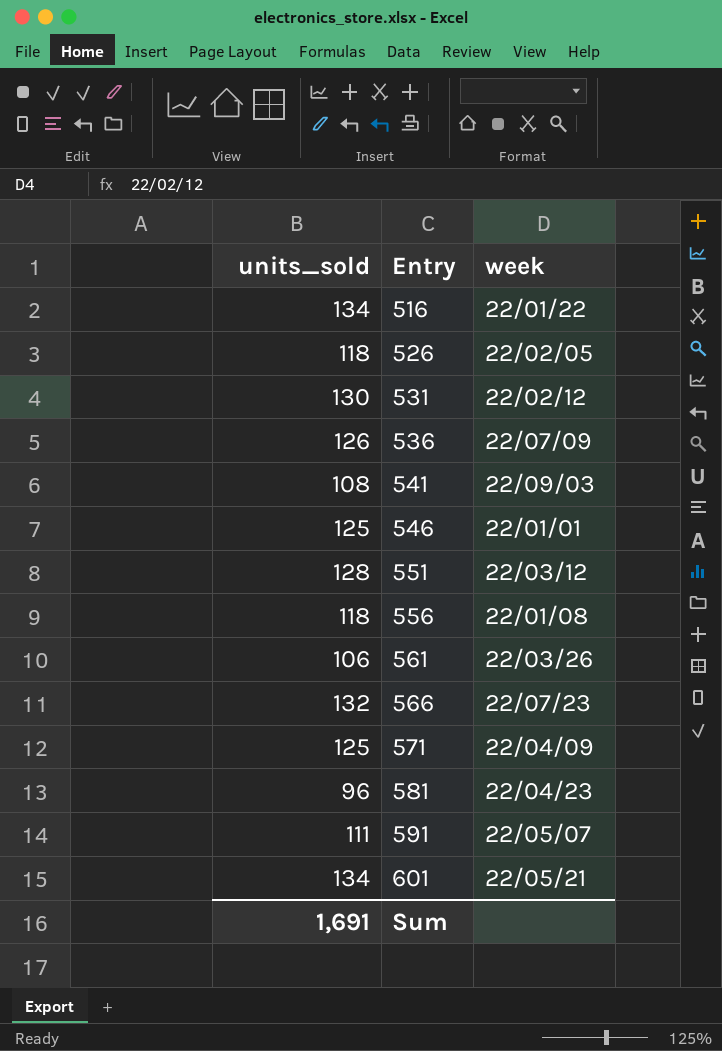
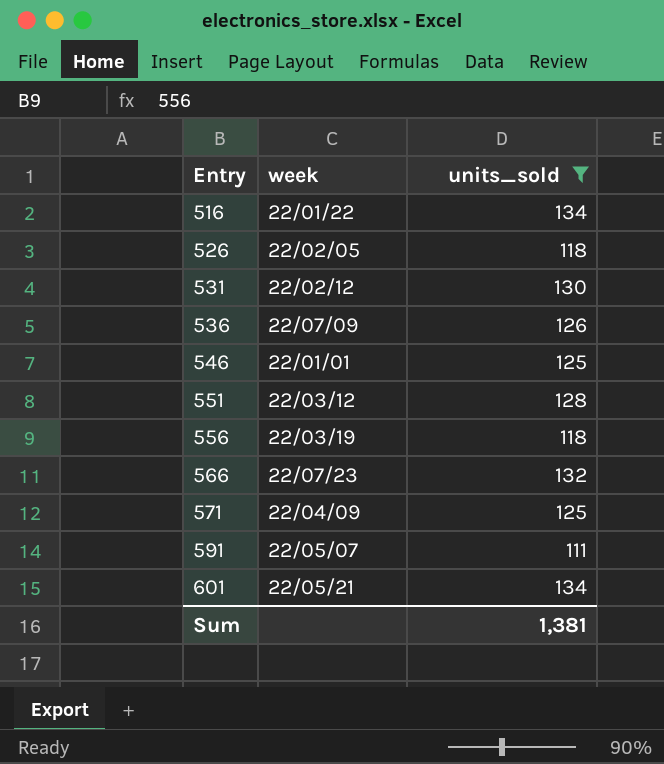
filter: none -> units_sold >= 111
column units_sold | position: 1 -> 3
556 | week: 22/01/08 -> 22/03/19
Sum | units_sold: 1,691 -> 1,381

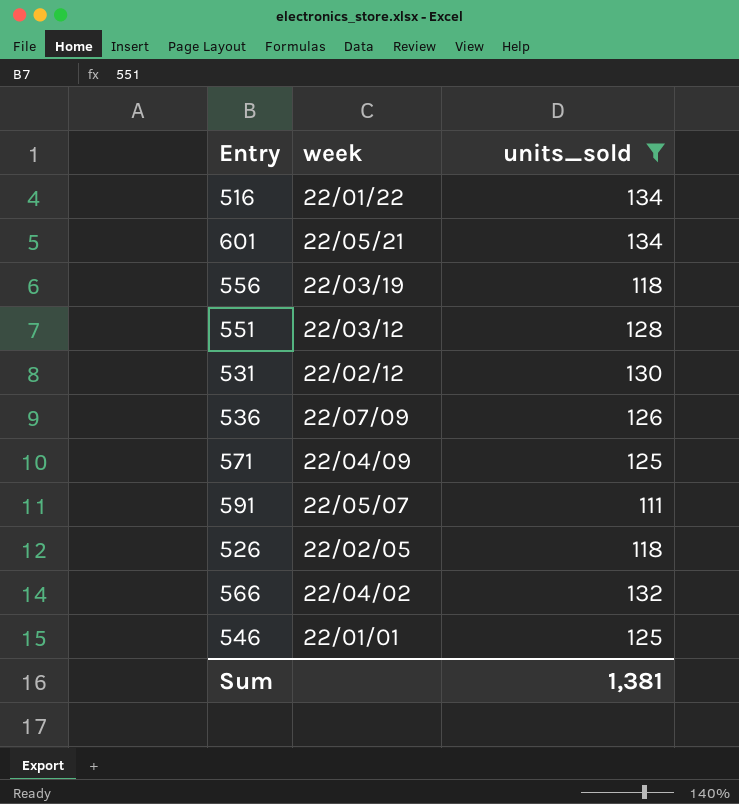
row order: Entry ascending -> week descending
566 | week: 22/07/23 -> 22/04/02

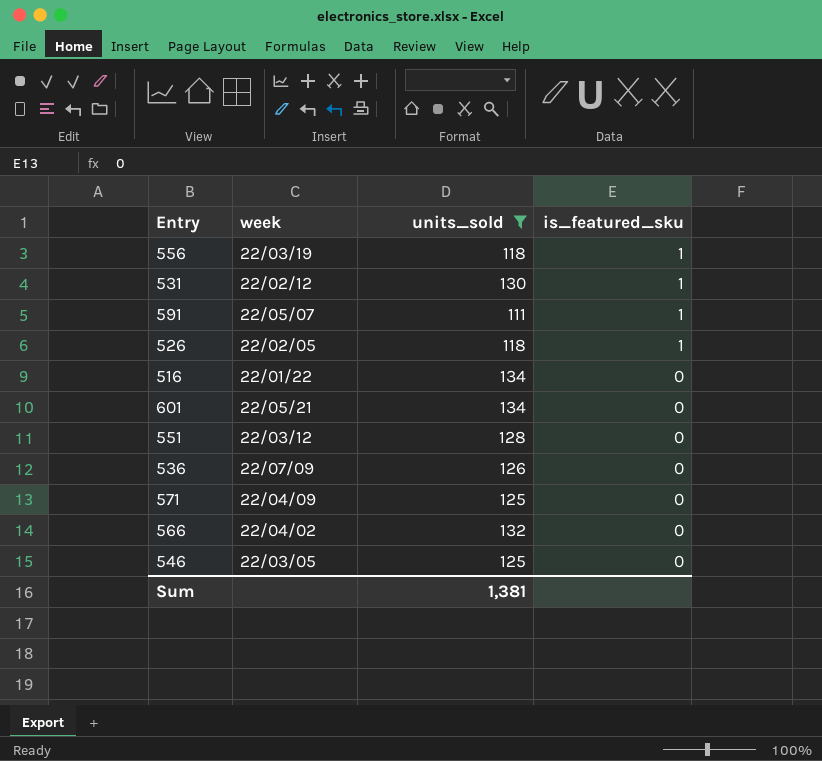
row order: week descending -> is_featured_sku descending
column is_featured_sku | position: none -> 4
546 | week: 22/01/01 -> 22/03/05

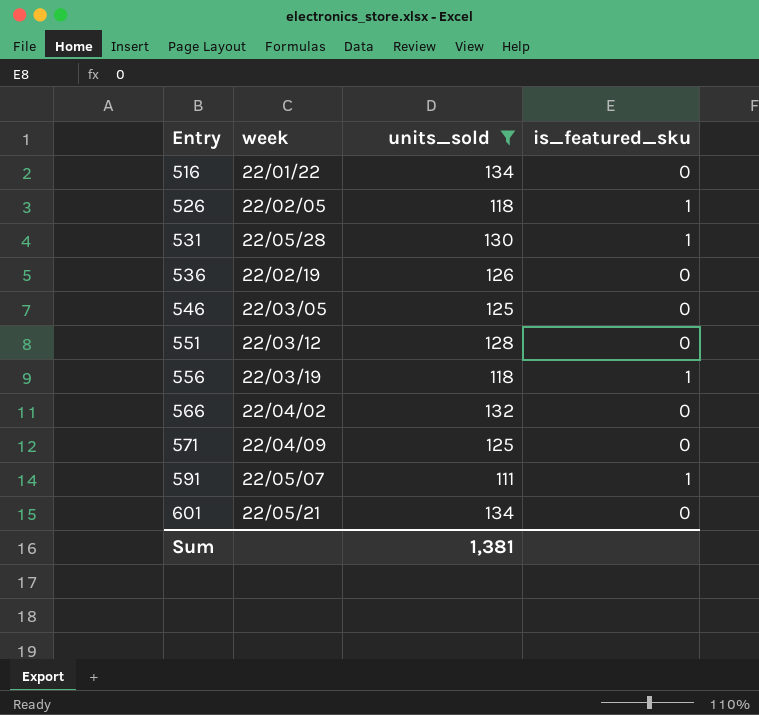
row order: is_featured_sku descending -> Entry ascending
531 | week: 22/02/12 -> 22/05/28
536 | week: 22/07/09 -> 22/02/19

